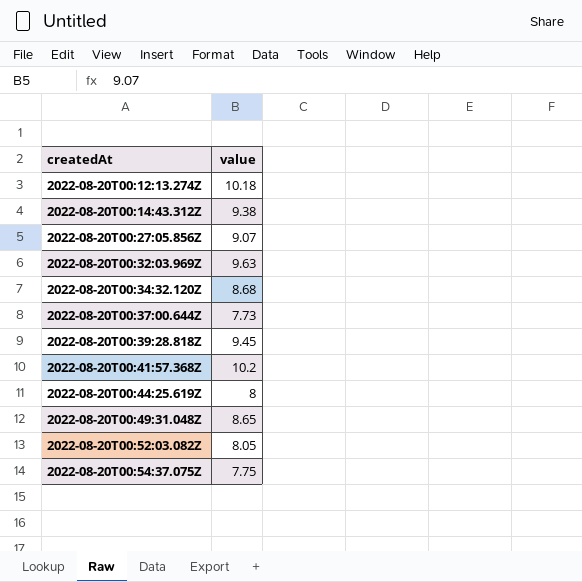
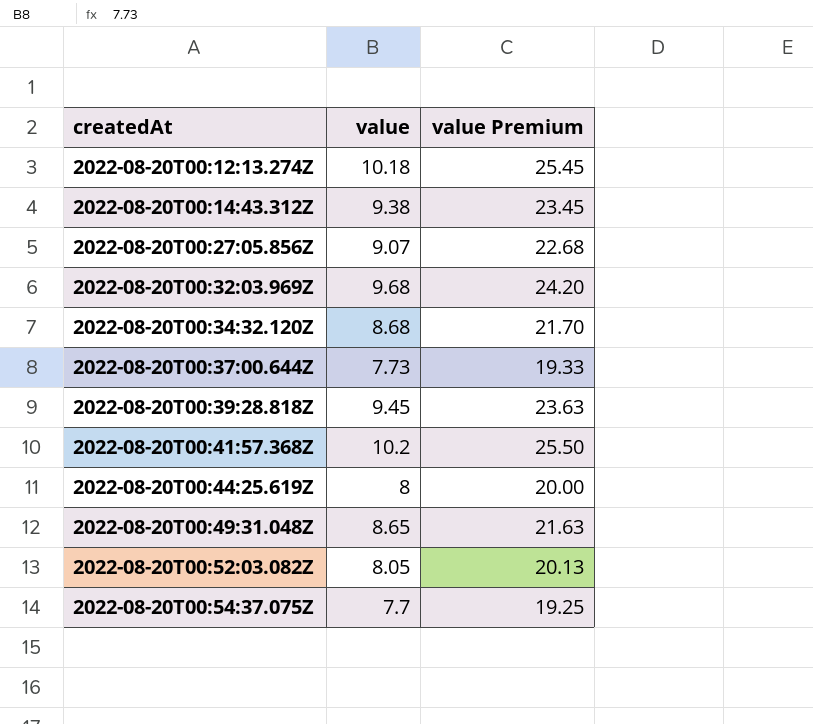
column value Premium | formula: none -> [value] * 2.5
2022-08-20T00:32:03.969Z | value: 9.63 -> 9.68
2022-08-20T00:54:37.075Z | value: 7.75 -> 7.7

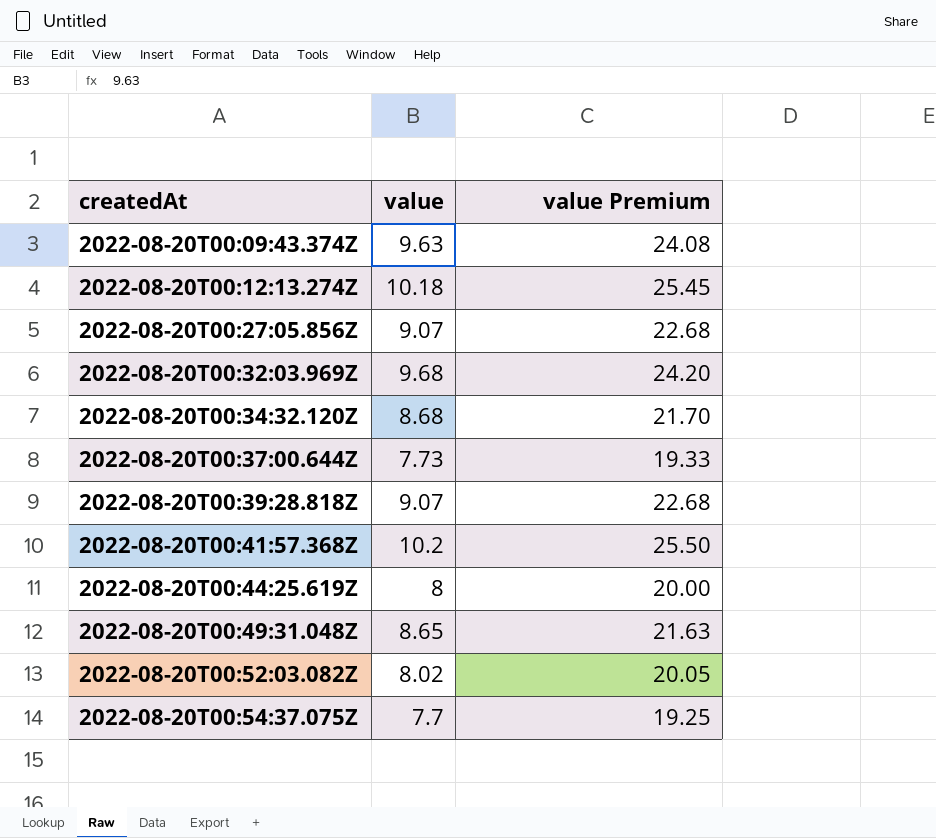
row 2022-08-20T00:14:43.312Z: 9.38 | 23.45 -> none
row 2022-08-20T00:09:43.374Z: none -> 9.63 | 24.08
2022-08-20T00:39:28.818Z | value: 9.45 -> 9.07
2022-08-20T00:39:28.818Z | value Premium: 23.63 -> 22.68
2022-08-20T00:52:03.082Z | value: 8.05 -> 8.02
2022-08-20T00:52:03.082Z | value Premium: 20.13 -> 20.05

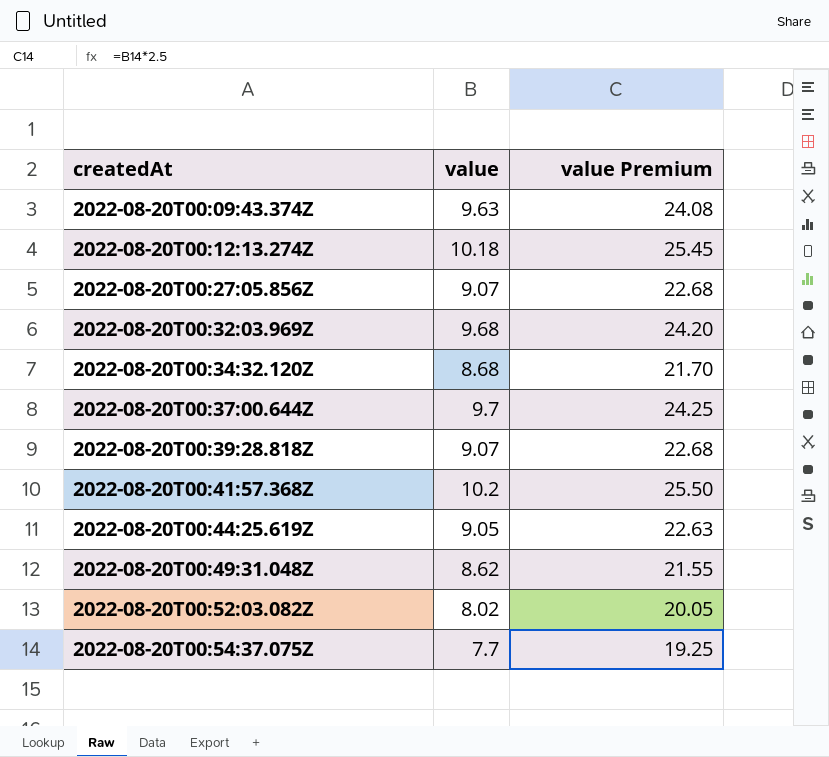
2022-08-20T00:37:00.644Z | value: 7.73 -> 9.7
2022-08-20T00:37:00.644Z | value Premium: 19.33 -> 24.25
2022-08-20T00:44:25.619Z | value: 8 -> 9.05
2022-08-20T00:44:25.619Z | value Premium: 20.00 -> 22.63
2022-08-20T00:49:31.048Z | value: 8.65 -> 8.62
2022-08-20T00:49:31.048Z | value Premium: 21.63 -> 21.55

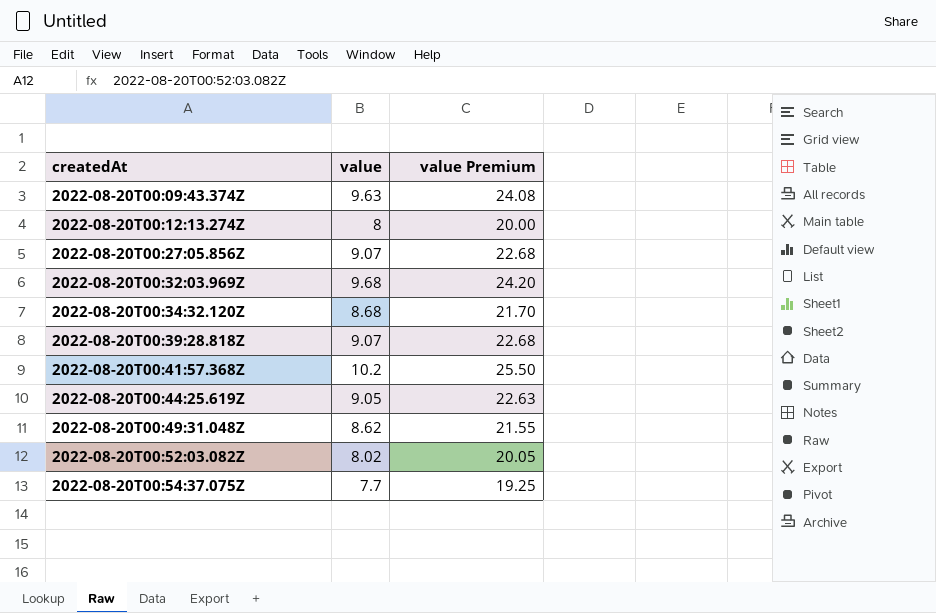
row 2022-08-20T00:37:00.644Z: 9.7 | 24.25 -> none
2022-08-20T00:12:13.274Z | value: 10.18 -> 8
2022-08-20T00:12:13.274Z | value Premium: 25.45 -> 20.00

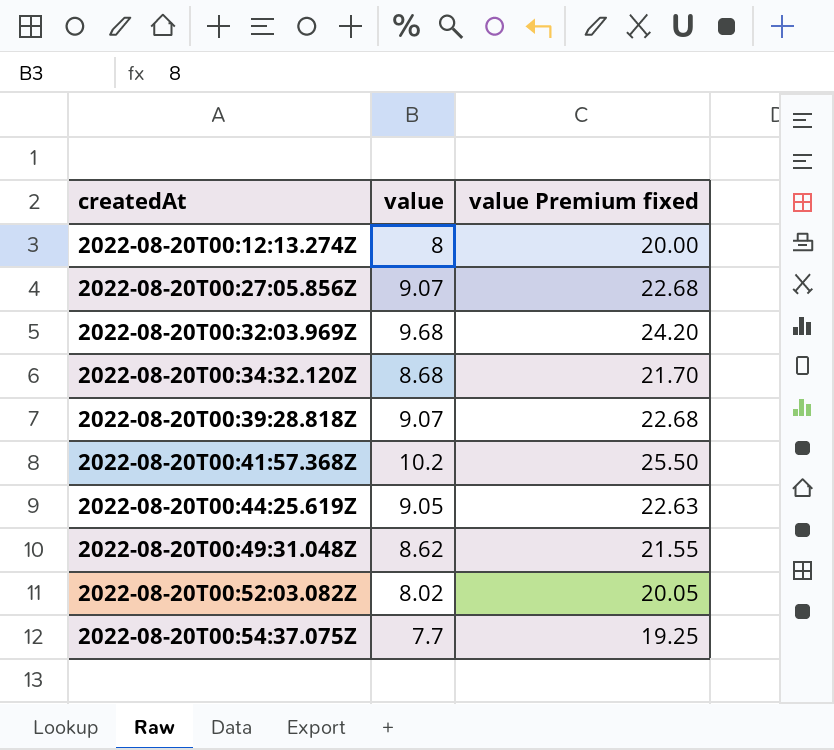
column name: value Premium -> value Premium fixed
row 2022-08-20T00:09:43.374Z: 9.63 | 24.08 -> none

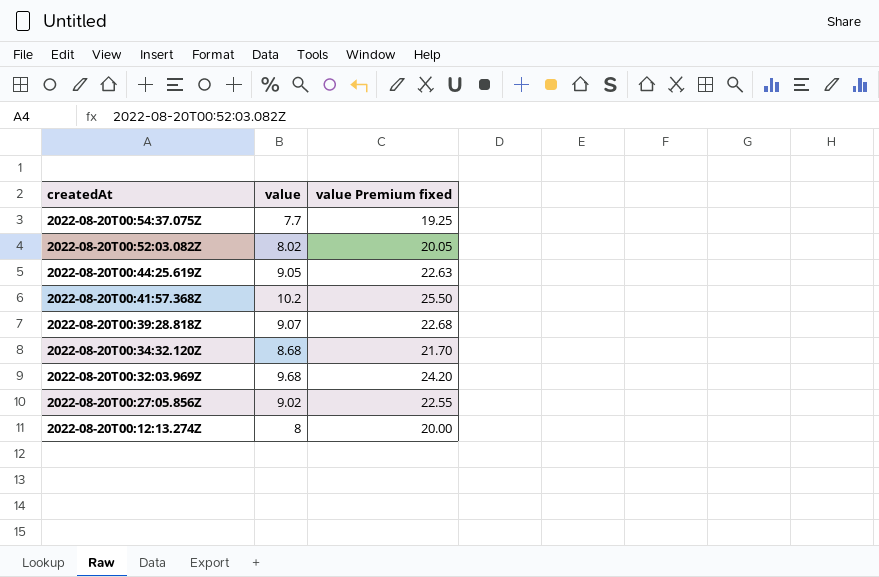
row order: createdAt ascending -> createdAt descending
row 2022-08-20T00:49:31.048Z: 8.62 | 21.55 -> none
2022-08-20T00:27:05.856Z | value: 9.07 -> 9.02
2022-08-20T00:27:05.856Z | value Premium fixed: 22.68 -> 22.55

